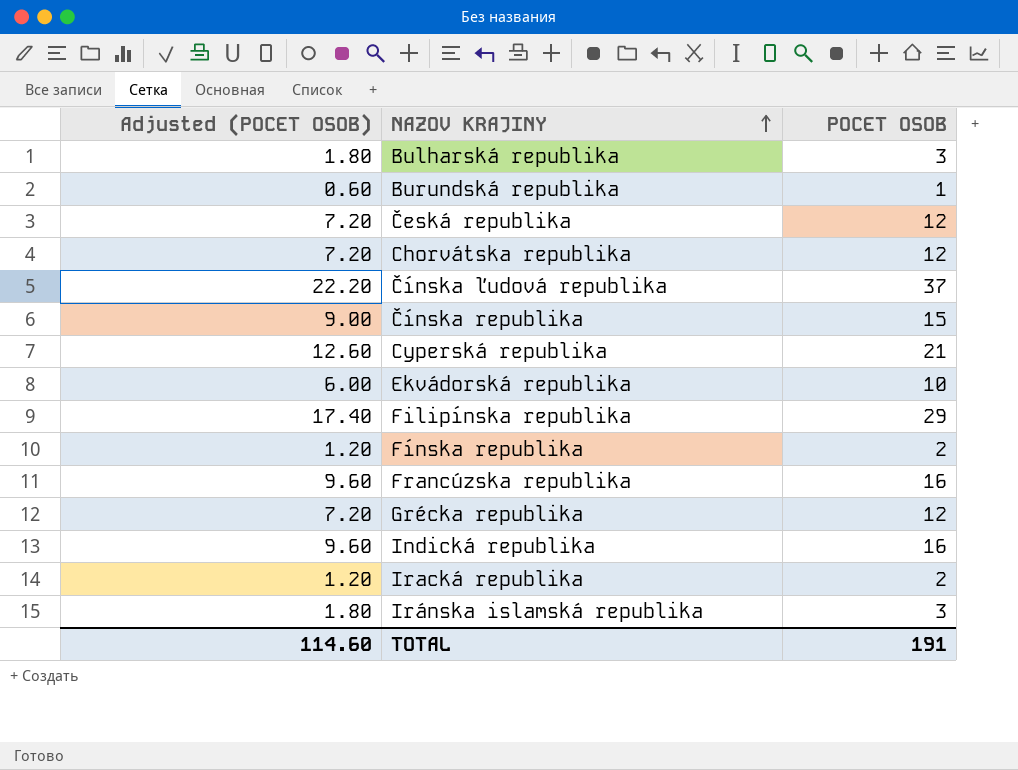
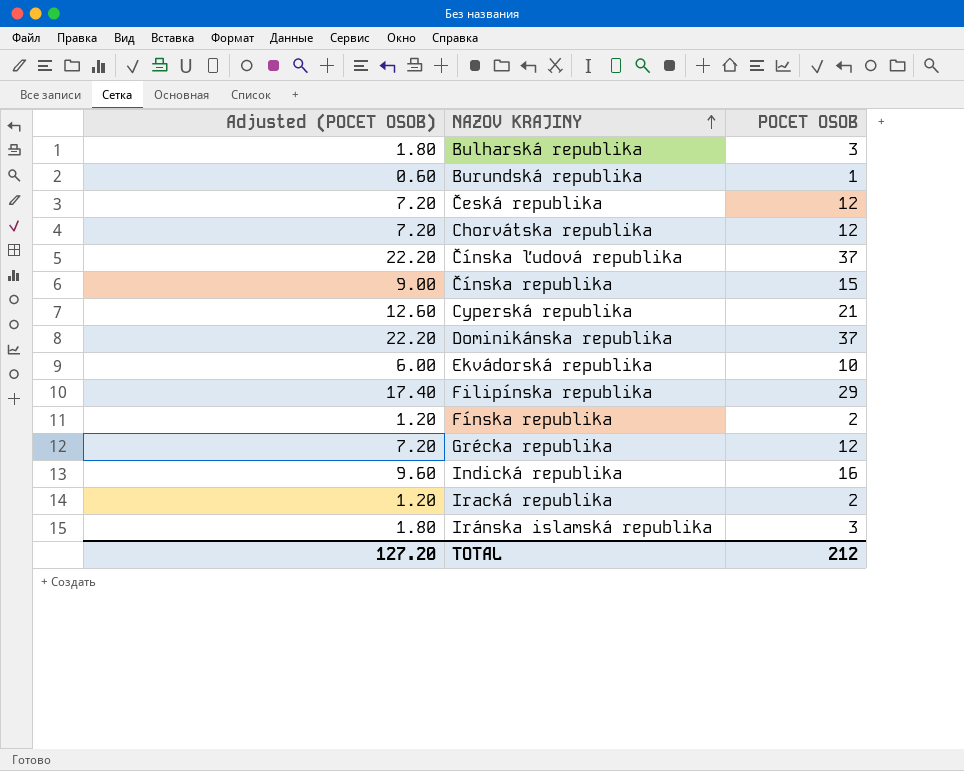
row Francúzska republika: 9.60 | 16 -> none
row Dominikánska republika: none -> 22.20 | 37
TOTAL | Adjusted (POCET OSOB): 114.60 -> 127.20
TOTAL | POCET OSOB: 191 -> 212

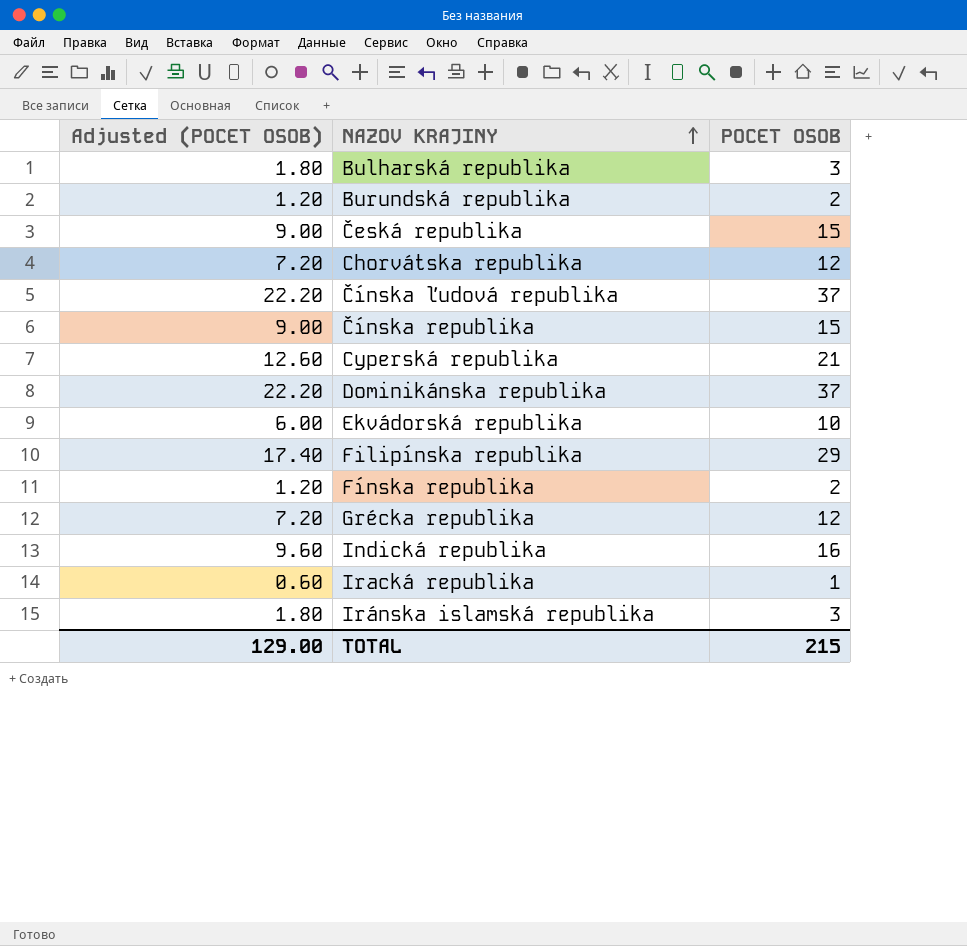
Burundská republika | Adjusted (POCET OSOB): 0.60 -> 1.20
Burundská republika | POCET OSOB: 1 -> 2
Česká republika | Adjusted (POCET OSOB): 7.20 -> 9.00
Česká republika | POCET OSOB: 12 -> 15
Iracká republika | Adjusted (POCET OSOB): 1.20 -> 0.60
Iracká republika | POCET OSOB: 2 -> 1
TOTAL | Adjusted (POCET OSOB): 127.20 -> 129.00
TOTAL | POCET OSOB: 212 -> 215

